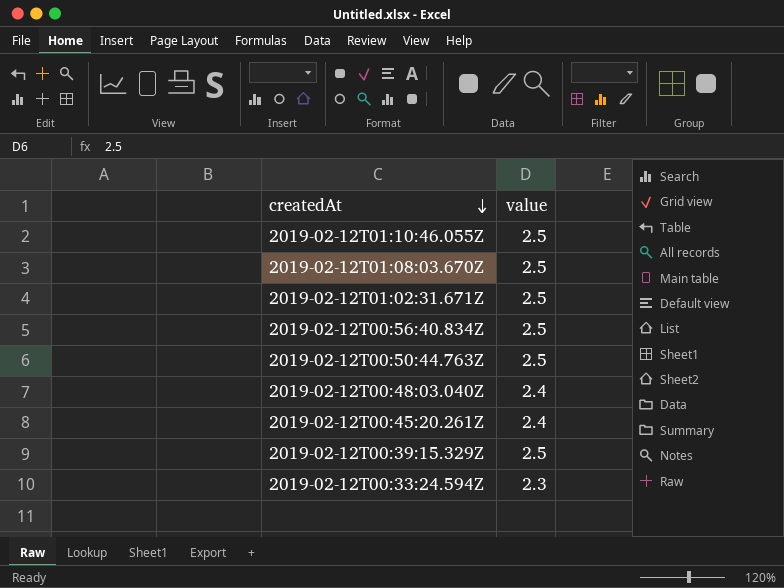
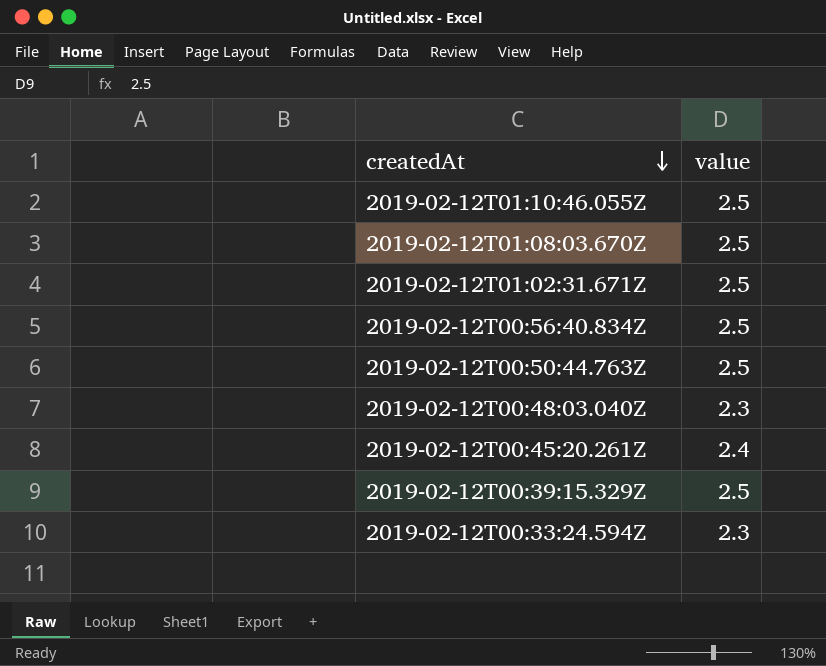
2019-02-12T00:48:03.040Z | value: 2.4 -> 2.3

